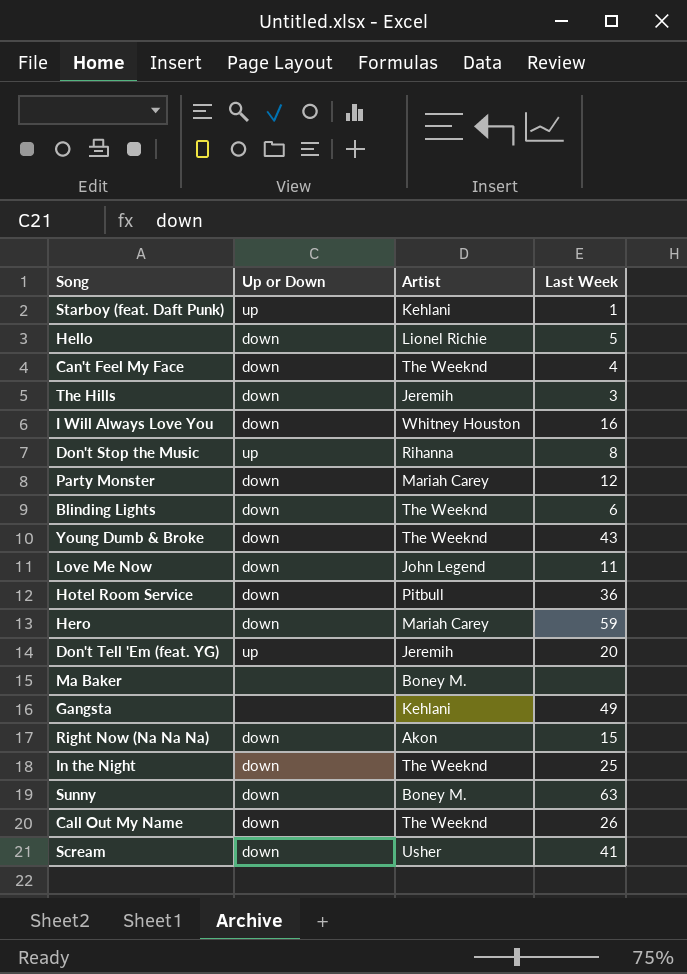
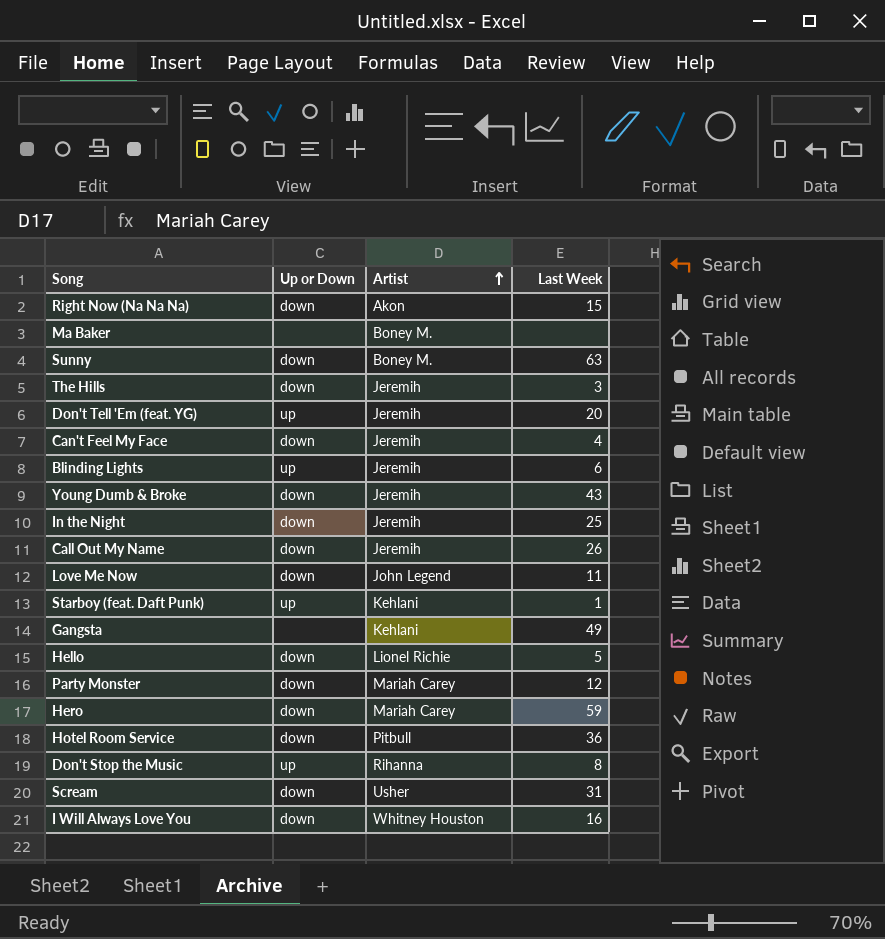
row order: none -> Artist ascending
Can't Feel My Face | Artist: The Weeknd -> Jeremih
Blinding Lights | Up or Down: down -> up
Blinding Lights | Artist: The Weeknd -> Jeremih
Young Dumb & Broke | Artist: The Weeknd -> Jeremih
In the Night | Artist: The Weeknd -> Jeremih
Call Out My Name | Artist: The Weeknd -> Jeremih
Scream | Last Week: 41 -> 31

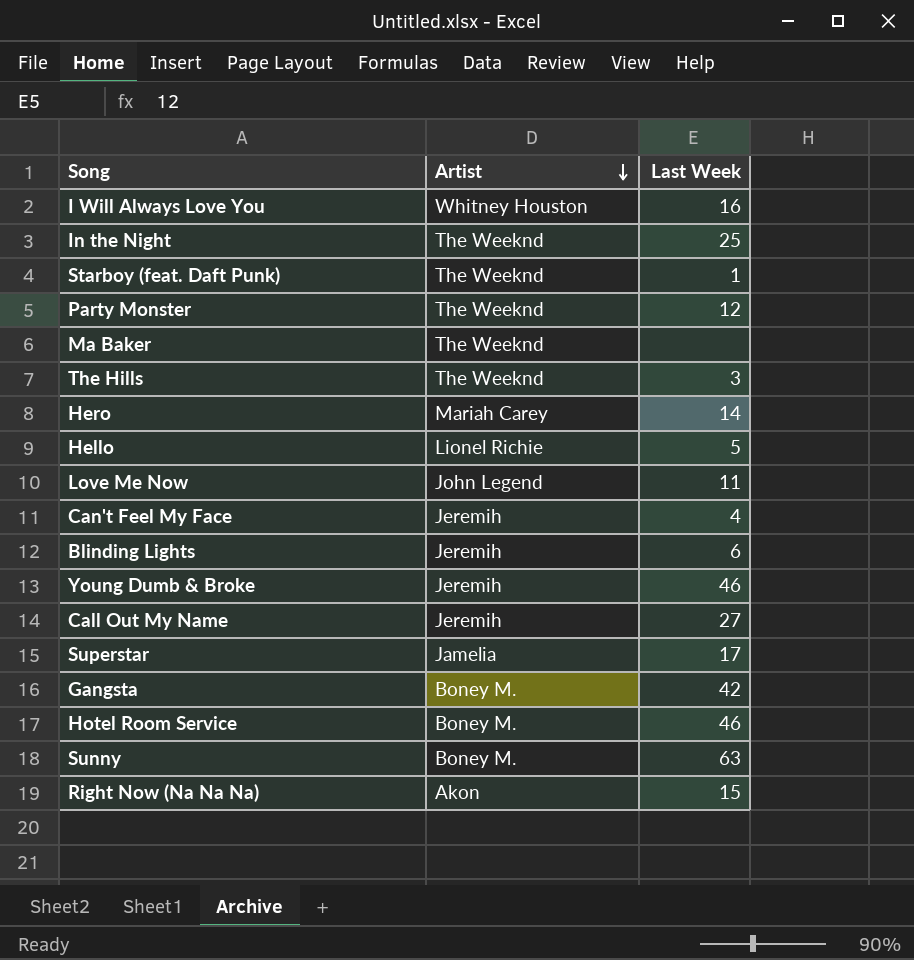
row order: Artist ascending -> Artist descending
column Up or Down | position: 2 -> none
row Don't Tell 'Em (feat. YG): up | Jeremih | 20 -> none
row Don't Stop the Music: up | Rihanna | 8 -> none
row Scream: down | Usher | 31 -> none
In the Night | Artist: Jeremih -> The Weeknd
Starboy (feat. Daft Punk) | Artist: Kehlani -> The Weeknd
Party Monster | Artist: Mariah Carey -> The Weeknd
Ma Baker | Artist: Boney M. -> The Weeknd
The Hills | Artist: Jeremih -> The Weeknd
Hero | Last Week: 59 -> 14
Young Dumb & Broke | Last Week: 43 -> 46
Call Out My Name | Last Week: 26 -> 27
row Superstar: none -> Jamelia | 17
Gangsta | Artist: Kehlani -> Boney M.
Gangsta | Last Week: 49 -> 42
Hotel Room Service | Artist: Pitbull -> Boney M.
Hotel Room Service | Last Week: 36 -> 46

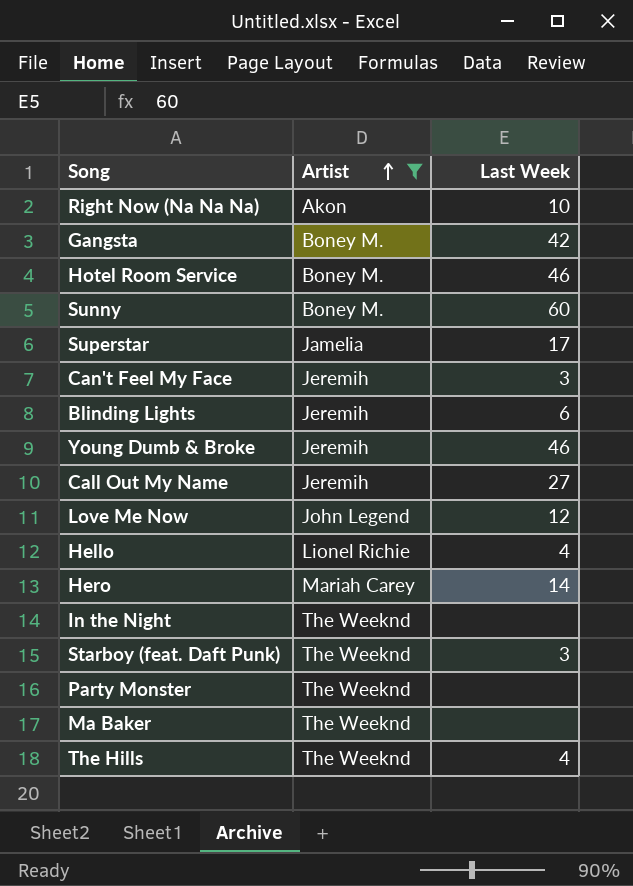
filter: none -> Artist != Whitney Houston
row order: Artist descending -> Artist ascending
Right Now (Na Na Na) | Last Week: 15 -> 10
Sunny | Last Week: 63 -> 60
Can't Feel My Face | Last Week: 4 -> 3
Love Me Now | Last Week: 11 -> 12
Hello | Last Week: 5 -> 4
In the Night | Last Week: 25 -> none
Starboy (feat. Daft Punk) | Last Week: 1 -> 3
Party Monster | Last Week: 12 -> none
The Hills | Last Week: 3 -> 4

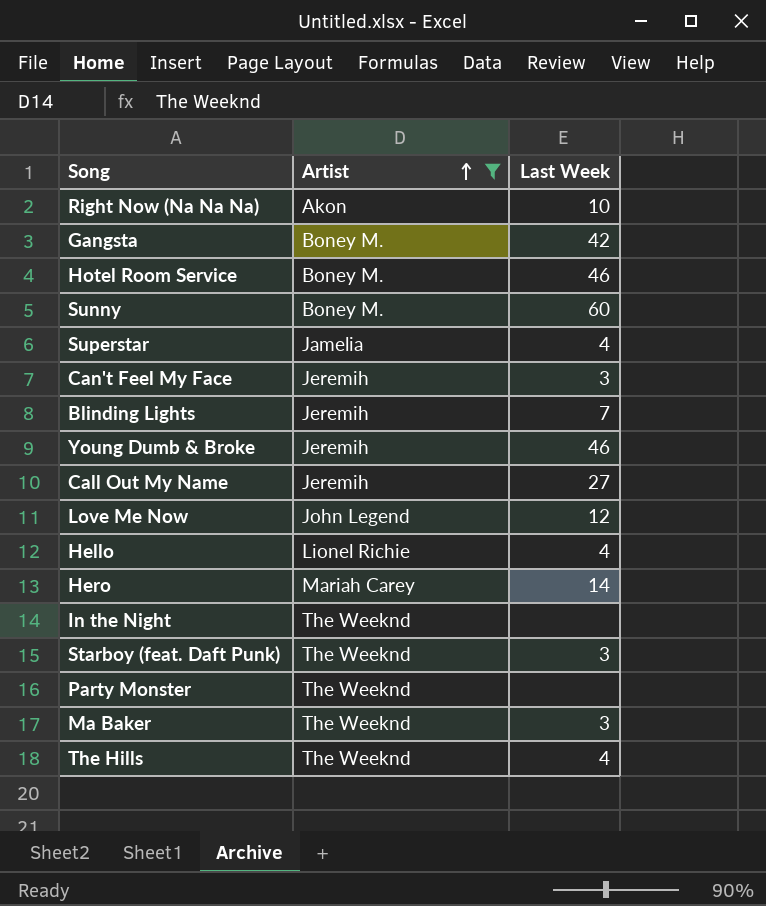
Superstar | Last Week: 17 -> 4
Blinding Lights | Last Week: 6 -> 7
Ma Baker | Last Week: none -> 3

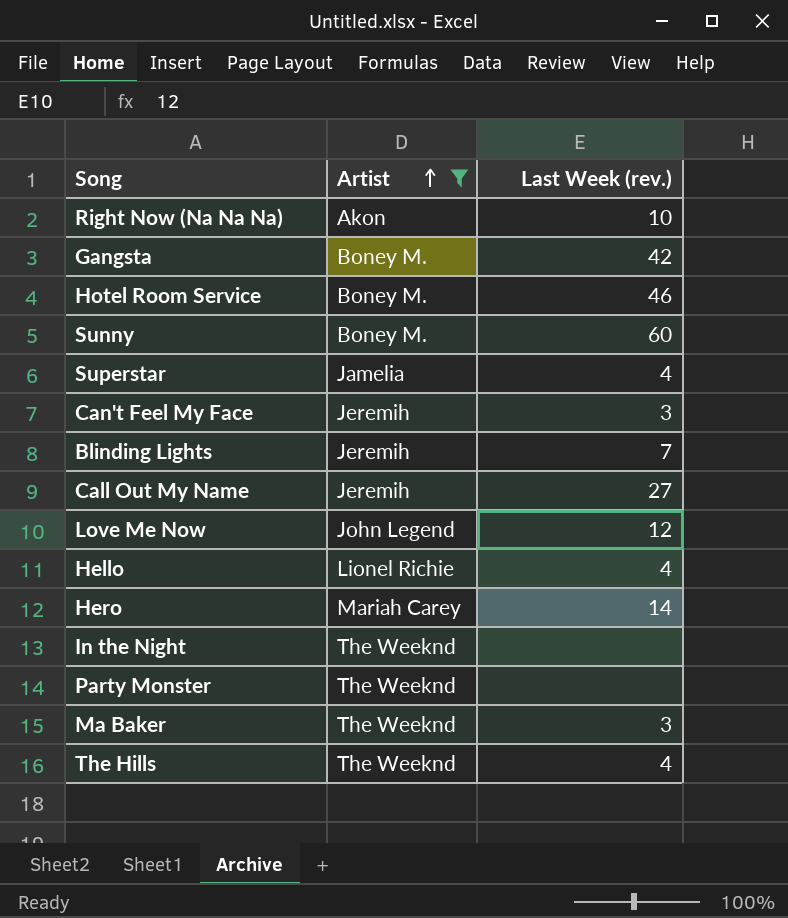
column name: Last Week -> Last Week (rev.)
row Young Dumb & Broke: Jeremih | 46 -> none
row Starboy (feat. Daft Punk): The Weeknd | 3 -> none

